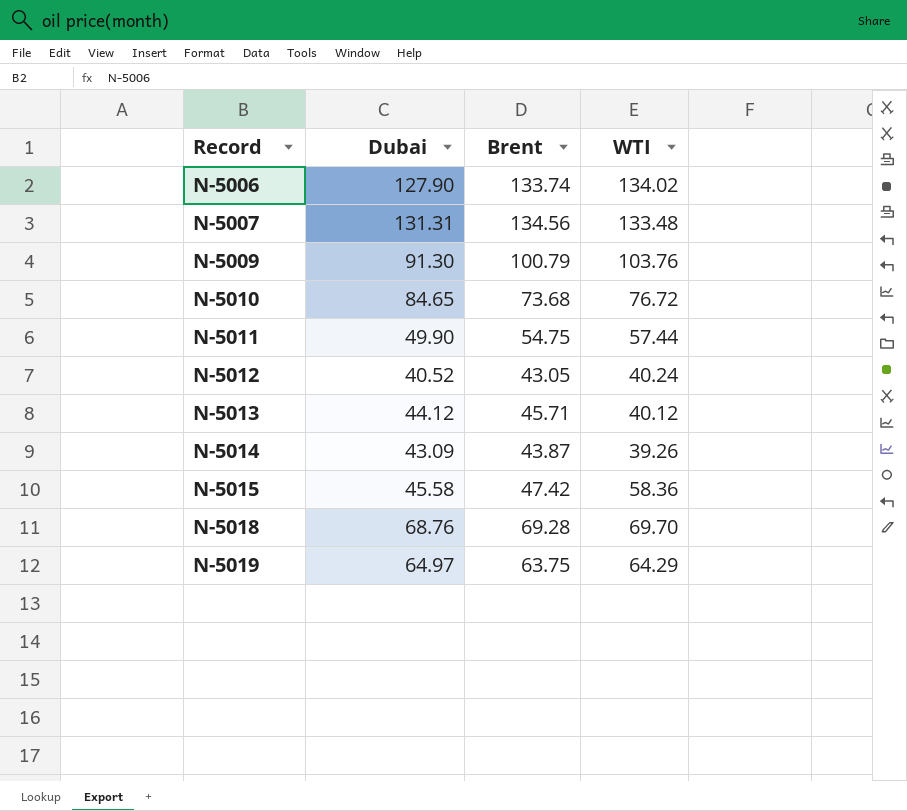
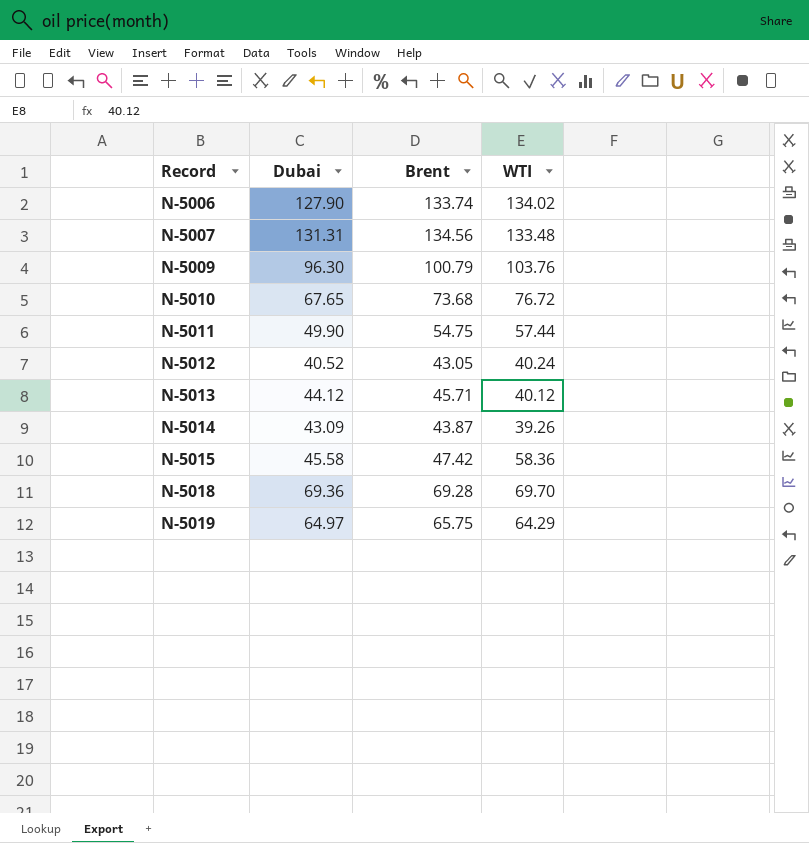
N-5009 | Dubai: 91.30 -> 96.30
N-5010 | Dubai: 84.65 -> 67.65
N-5018 | Dubai: 68.76 -> 69.36
N-5019 | Brent: 63.75 -> 65.75

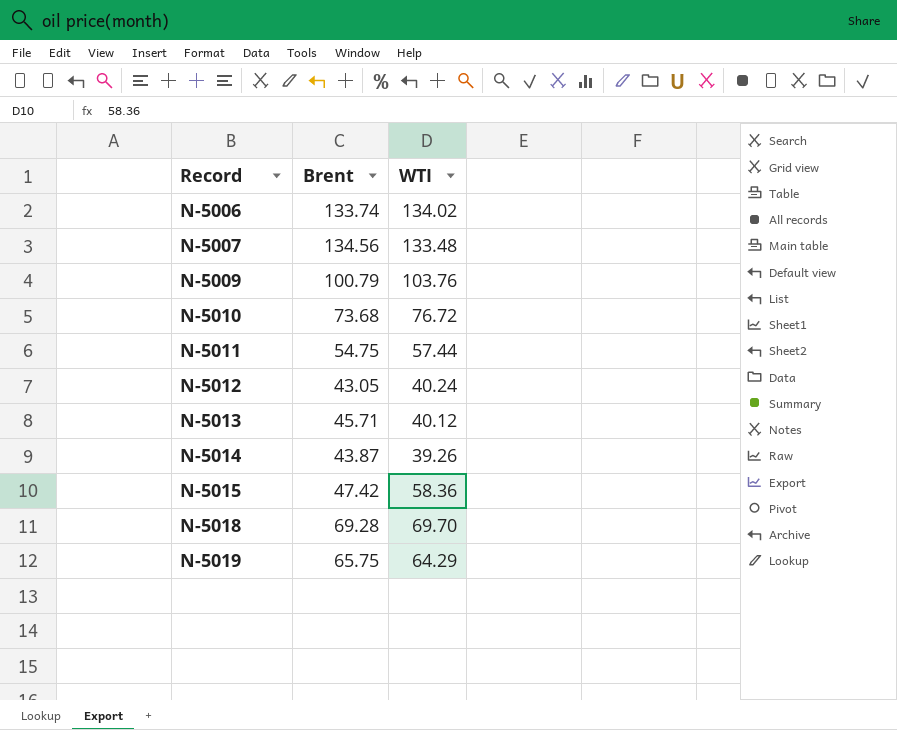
column Dubai | position: 2 -> none

